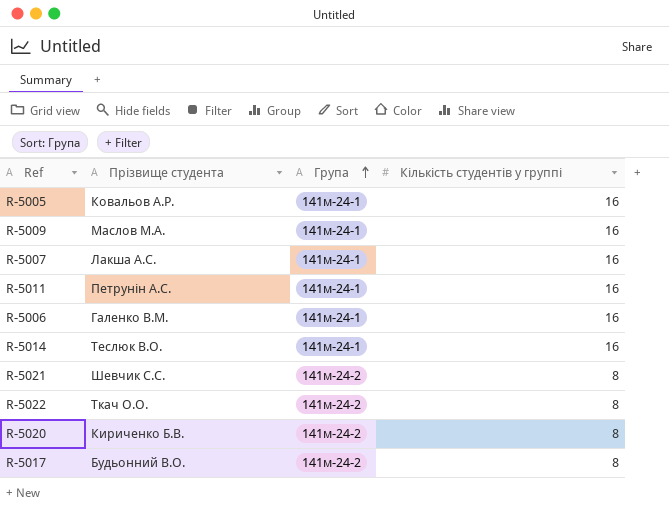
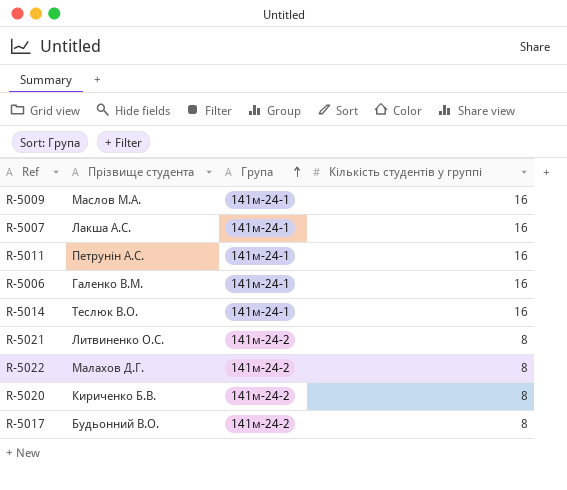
row R-5005: Ковальов А.Р. | 141м-24-1 | 16 -> none
R-5021 | Прізвище студента: Шевчик С.С. -> Литвиненко О.С.
R-5022 | Прізвище студента: Ткач О.О. -> Малахов Д.Г.

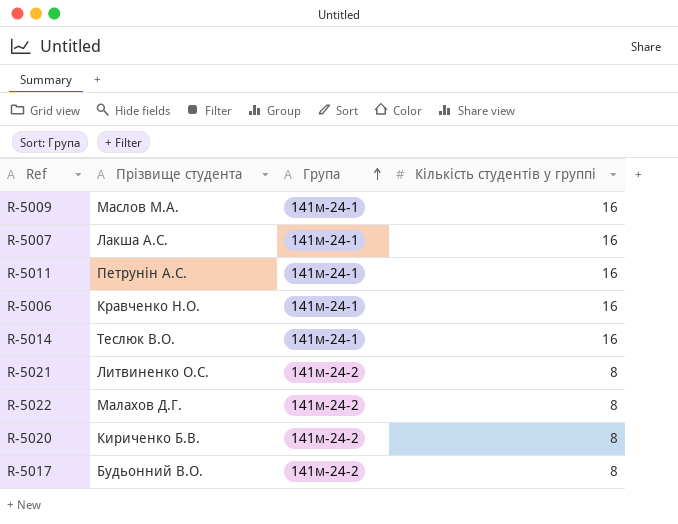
R-5006 | Прізвище студента: Галенко В.М. -> Кравченко Н.О.

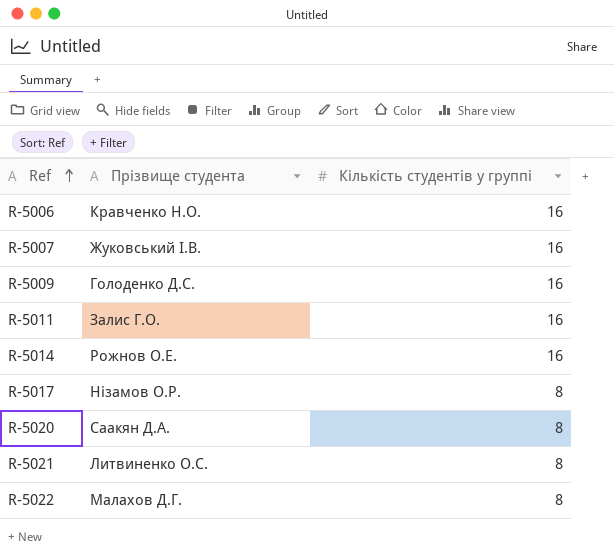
row order: Група ascending -> Ref ascending
column Група | position: 3 -> none
R-5007 | Прізвище студента: Лакша А.С. -> Жуковський І.В.
R-5009 | Прізвище студента: Маслов М.А. -> Голоденко Д.С.
R-5011 | Прізвище студента: Петрунін А.С. -> Залис Г.О.
R-5014 | Прізвище студента: Теслюк В.О. -> Рожнов О.Е.
R-5017 | Прізвище студента: Будьонний В.О. -> Нізамов О.Р.
R-5020 | Прізвище студента: Кириченко Б.В. -> Саакян Д.А.

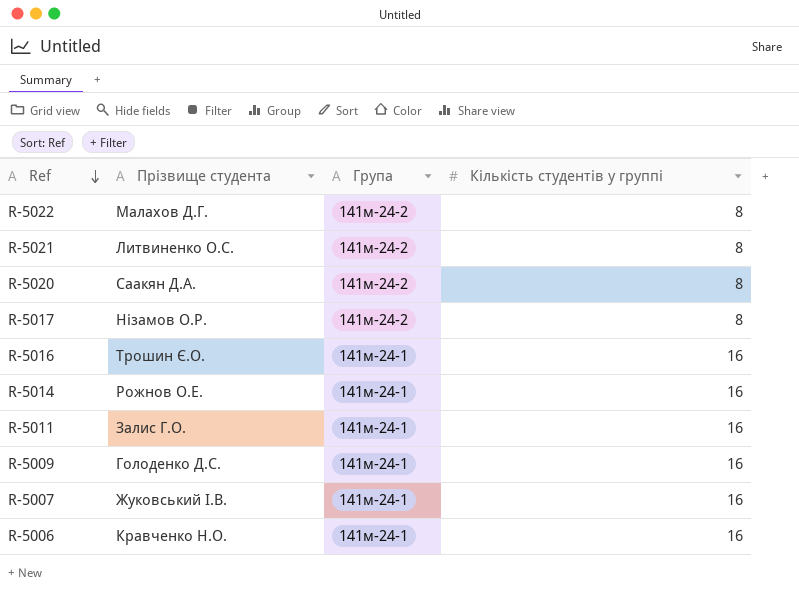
row order: Ref ascending -> Ref descending
column Група | position: none -> 3
row R-5016: none -> Трошин Є.О. | 141м-24-1 | 16

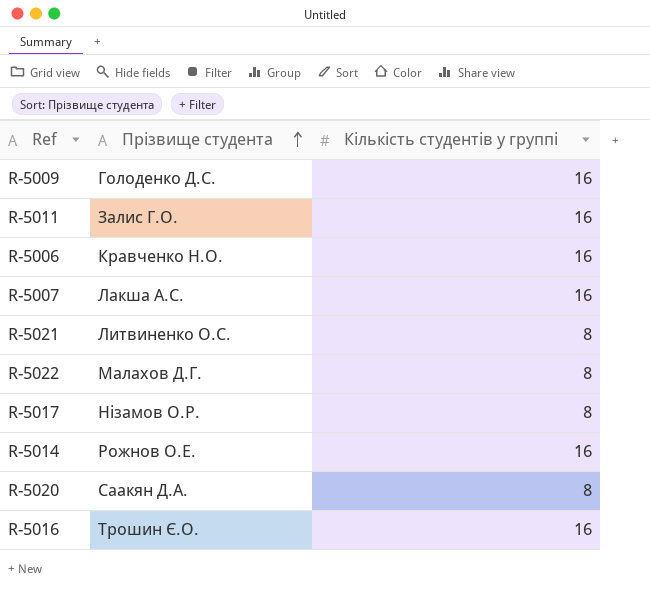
row order: Ref descending -> Прізвище студента ascending
column Група | position: 3 -> none
R-5007 | Прізвище студента: Жуковський І.В. -> Лакша А.С.

